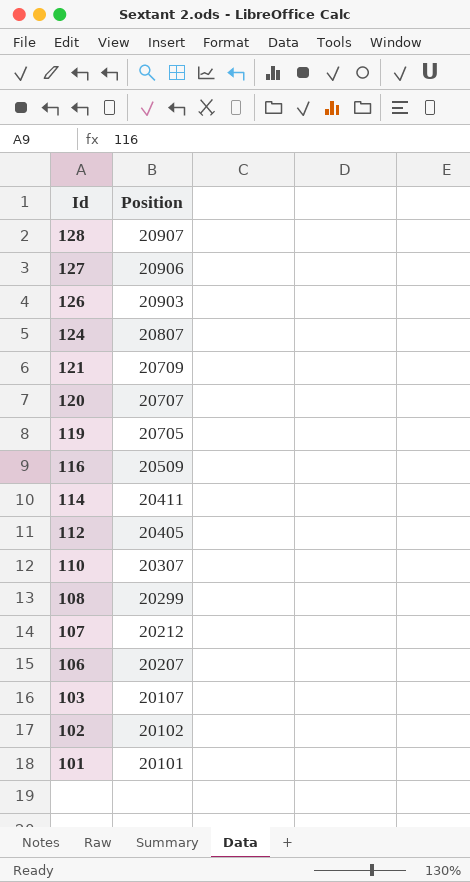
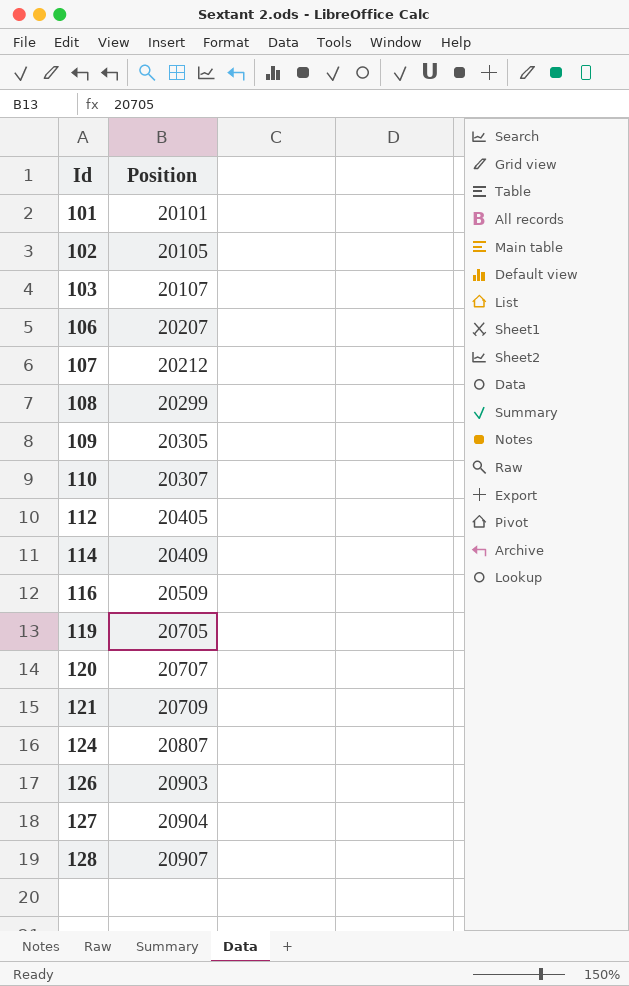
row order: Id descending -> Id ascending
102 | Position: 20102 -> 20105
row 109: none -> 20305
114 | Position: 20411 -> 20409
127 | Position: 20906 -> 20904

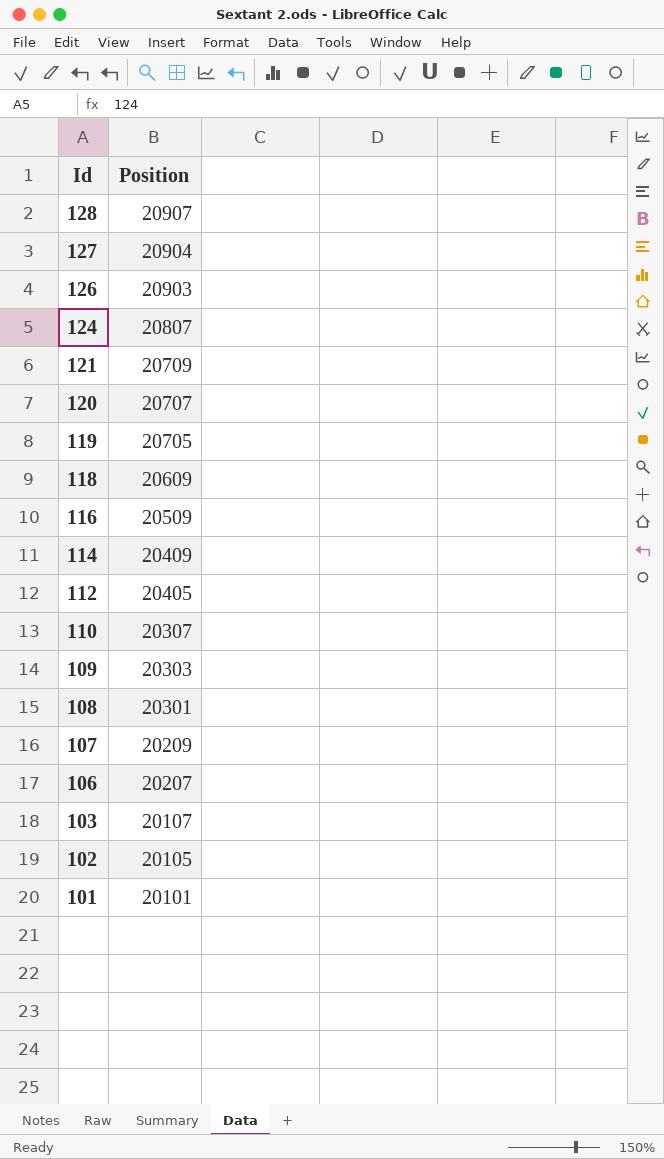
row order: Id ascending -> Id descending
row 118: none -> 20609
109 | Position: 20305 -> 20303
108 | Position: 20299 -> 20301
107 | Position: 20212 -> 20209

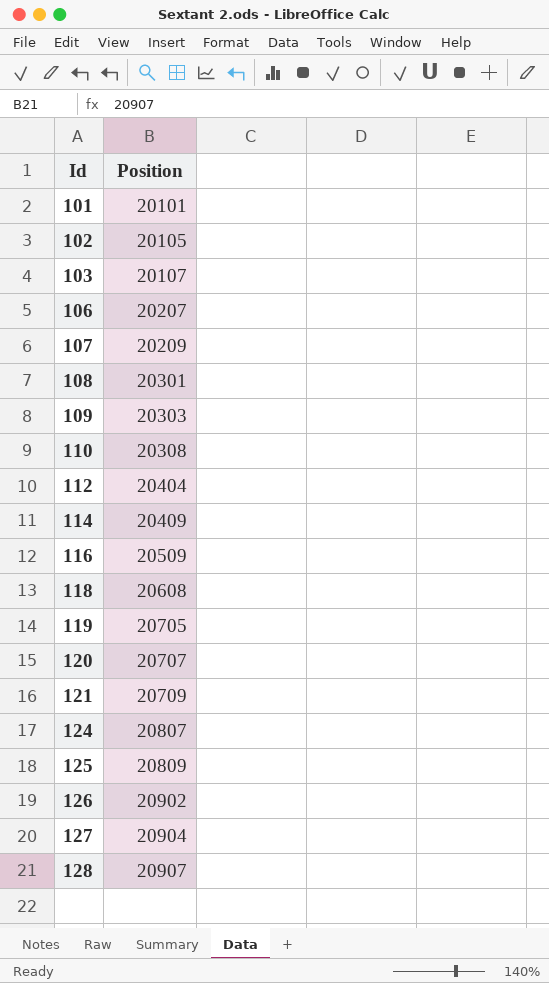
row order: Id descending -> Id ascending
110 | Position: 20307 -> 20308
112 | Position: 20405 -> 20404
118 | Position: 20609 -> 20608
row 125: none -> 20809
126 | Position: 20903 -> 20902

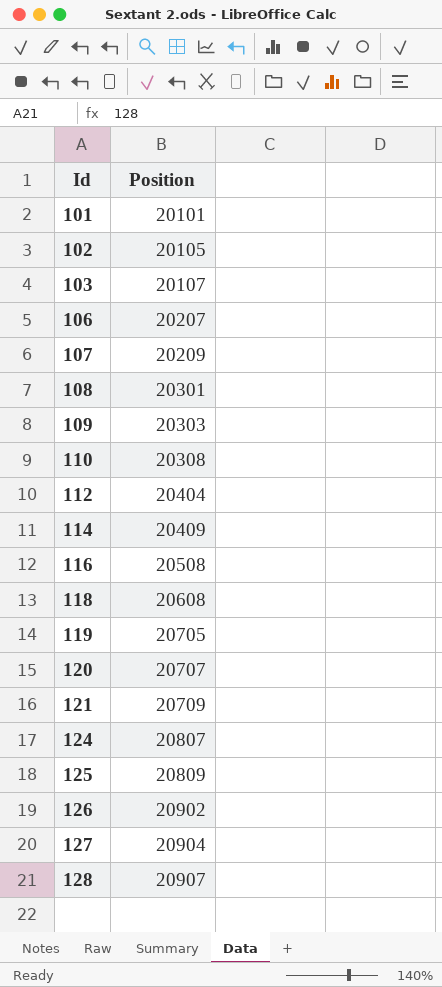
116 | Position: 20509 -> 20508

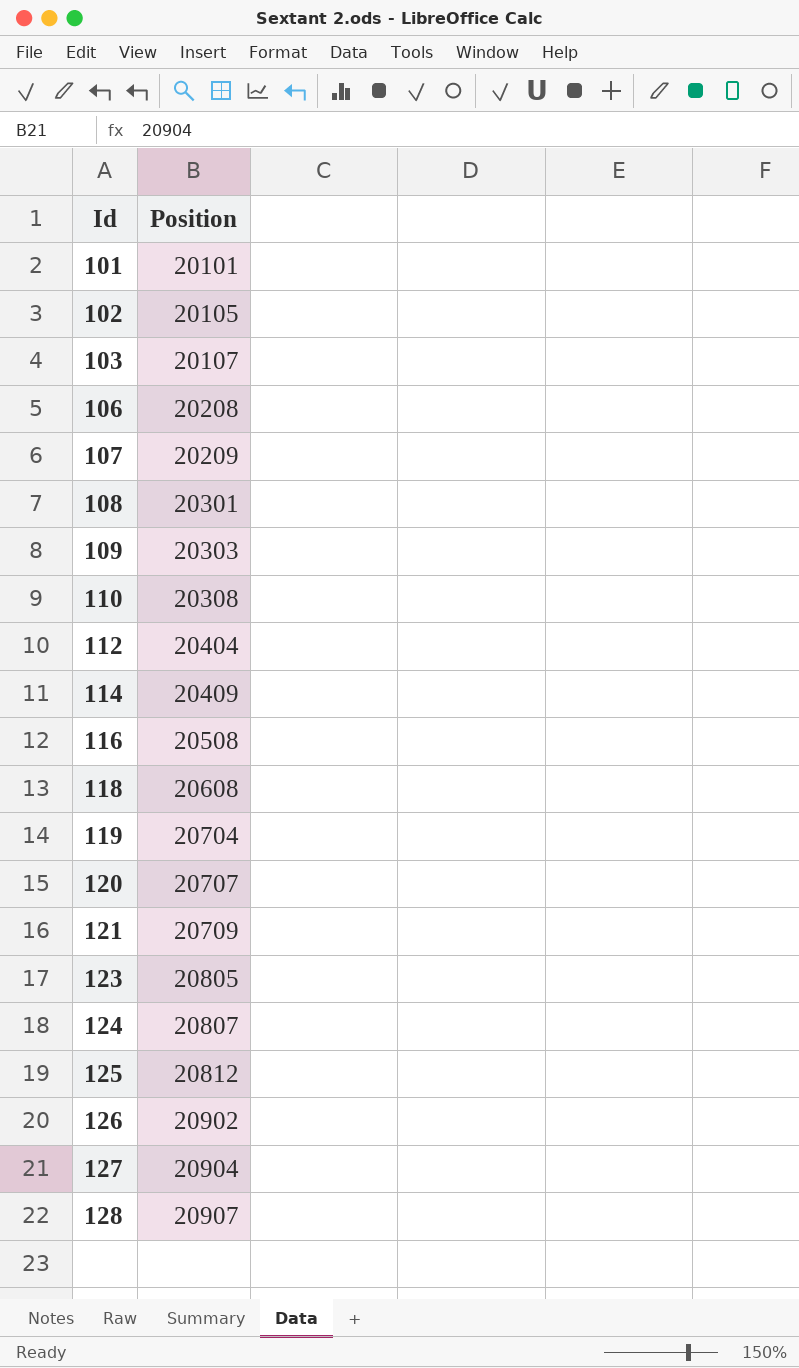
106 | Position: 20207 -> 20208
119 | Position: 20705 -> 20704
row 123: none -> 20805
125 | Position: 20809 -> 20812

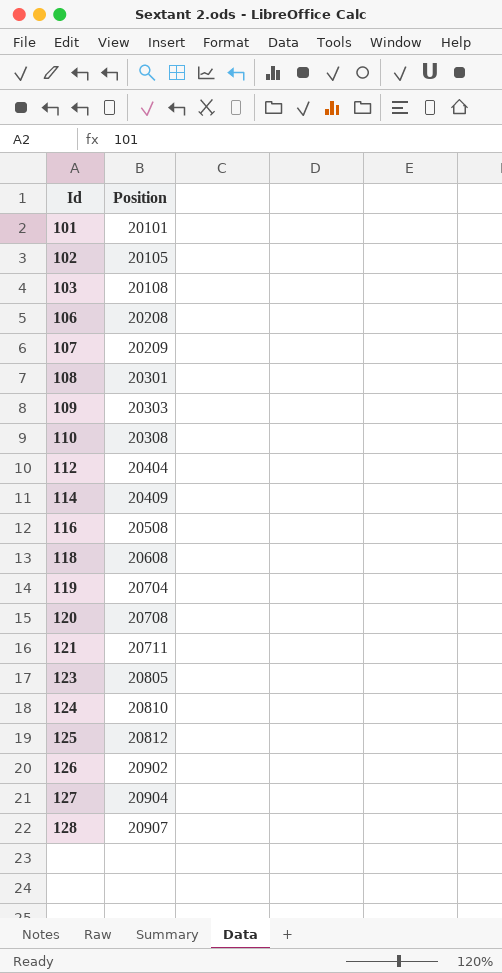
103 | Position: 20107 -> 20108
120 | Position: 20707 -> 20708
121 | Position: 20709 -> 20711
124 | Position: 20807 -> 20810

